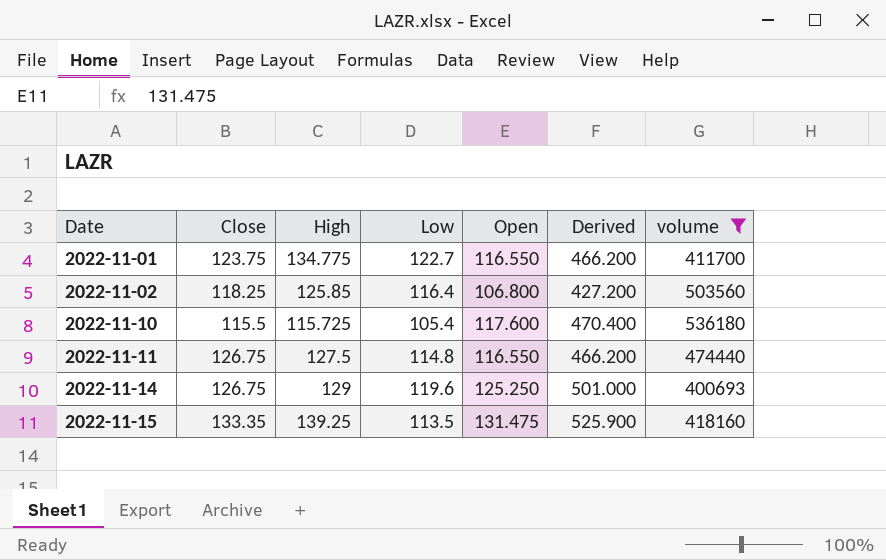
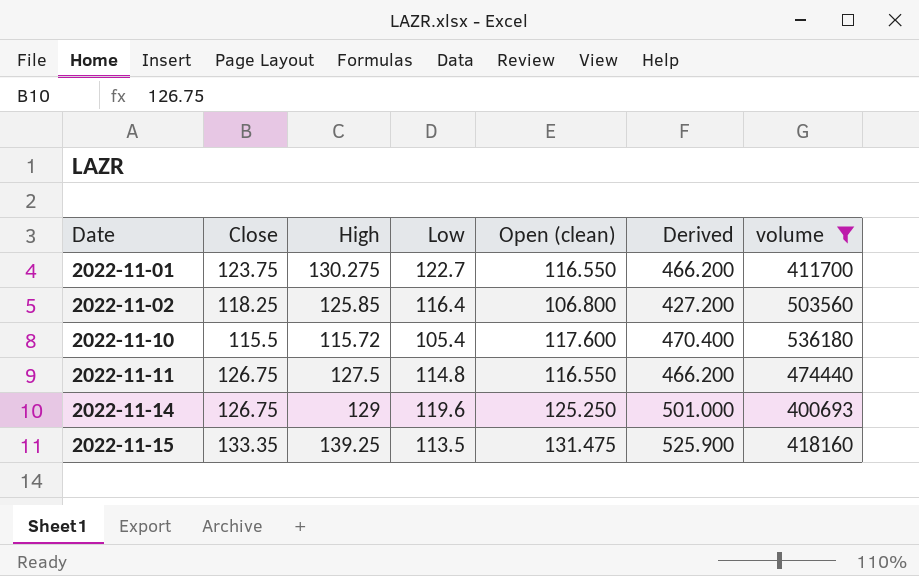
column name: Open -> Open (clean)
2022-11-01 | High: 134.775 -> 130.275
2022-11-10 | High: 115.725 -> 115.72

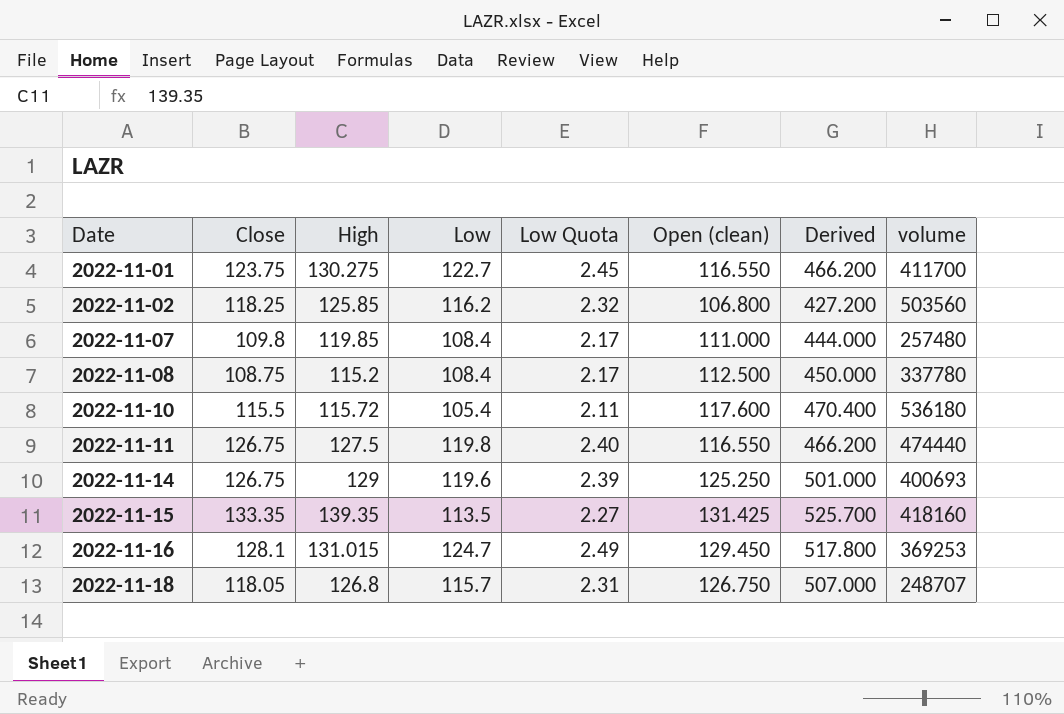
filter: volume >= 400693 -> none
column Low Quota | formula: none -> [Low] * 0.02
2022-11-02 | Low: 116.4 -> 116.2
2022-11-11 | Low: 114.8 -> 119.8
2022-11-15 | High: 139.25 -> 139.35
2022-11-15 | Open (clean): 131.475 -> 131.425
2022-11-15 | Derived: 525.900 -> 525.700

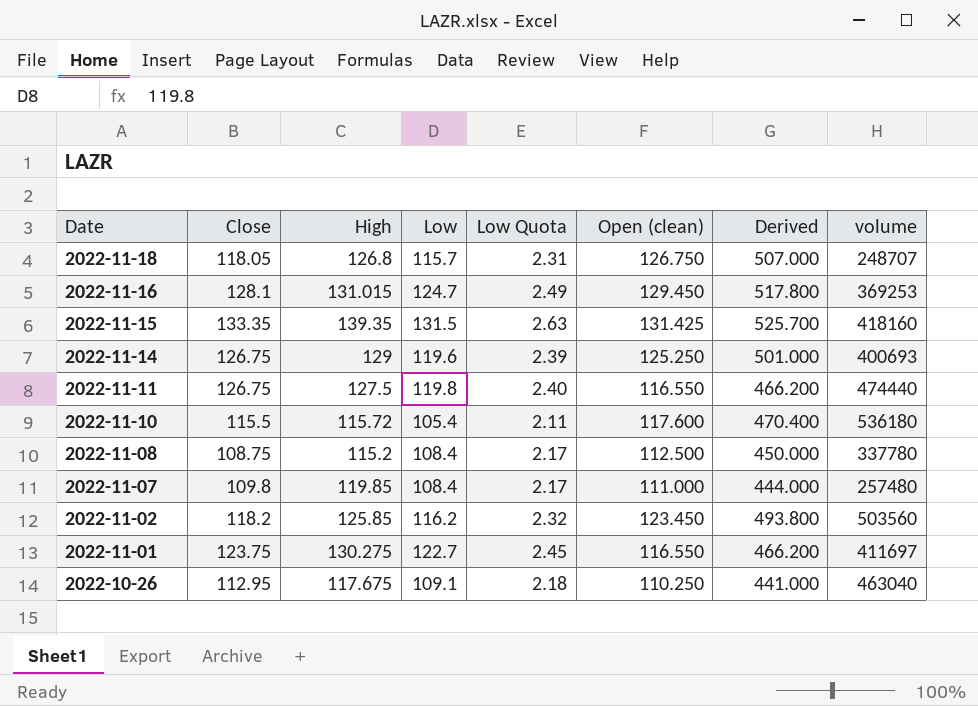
row order: Date ascending -> Date descending
2022-11-15 | Low: 113.5 -> 131.5
2022-11-15 | Low Quota: 2.27 -> 2.63
2022-11-02 | Close: 118.25 -> 118.2
2022-11-02 | Open (clean): 106.800 -> 123.450
2022-11-02 | Derived: 427.200 -> 493.800
2022-11-01 | volume: 411700 -> 411697
row 2022-10-26: none -> 112.95 | 117.675 | 109.1 | 2.18 | 110.250 | 441.000 | 463040

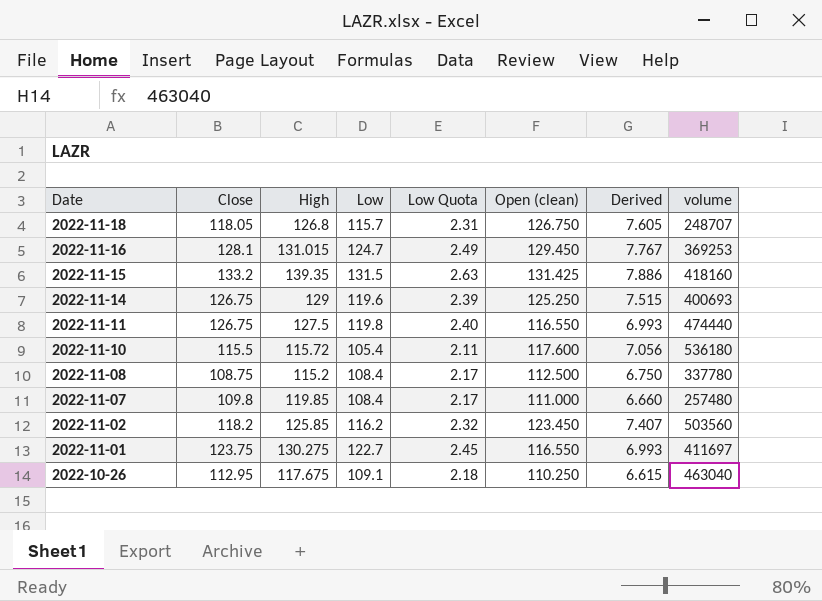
column Derived | formula: [Open (clean)] * 4 -> [Open (clean)] * 0.06
2022-11-15 | Close: 133.35 -> 133.2

